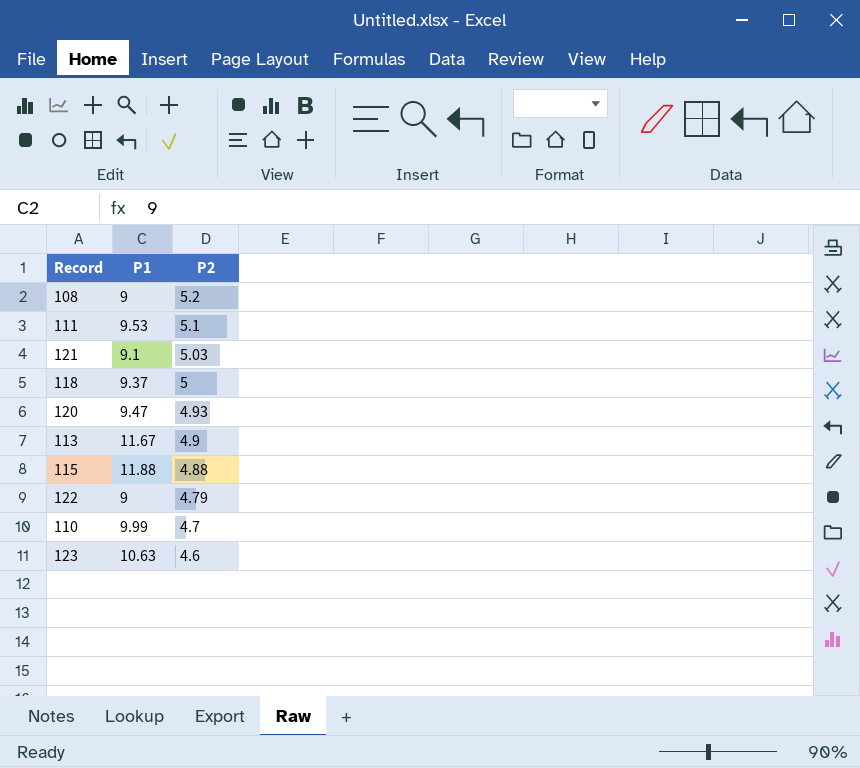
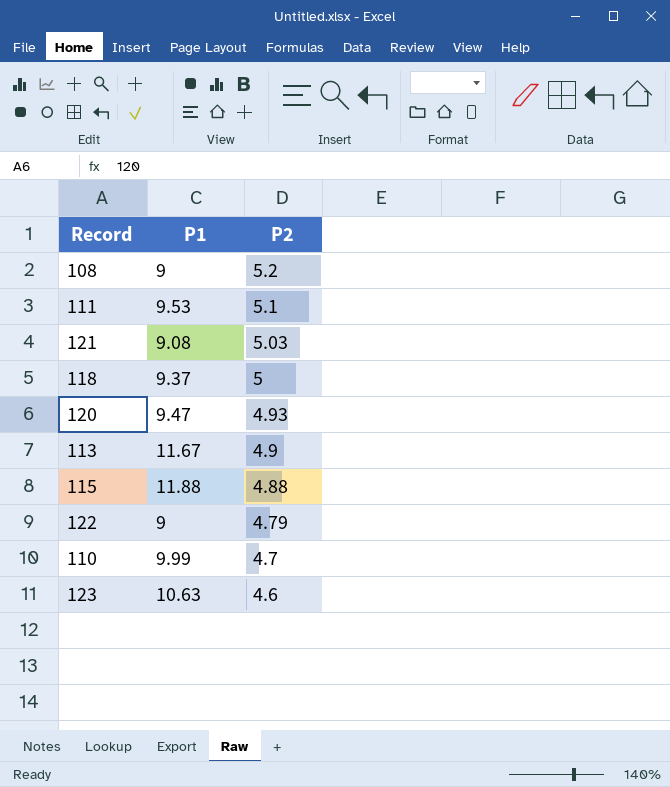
121 | P1: 9.1 -> 9.08

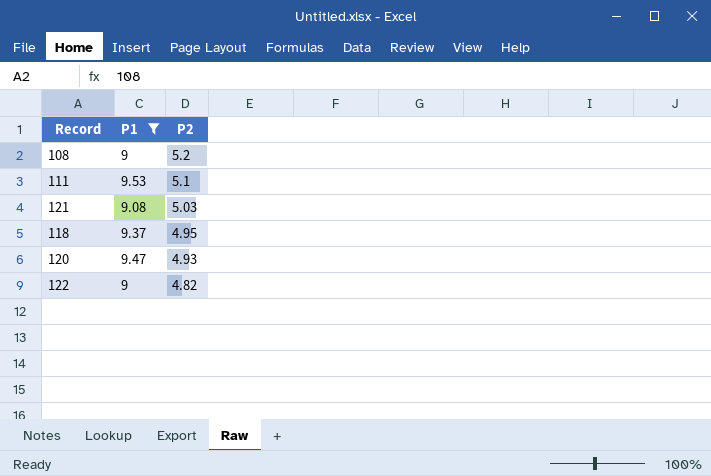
filter: none -> P1 <= 9.53
118 | P2: 5 -> 4.95
122 | P2: 4.79 -> 4.82

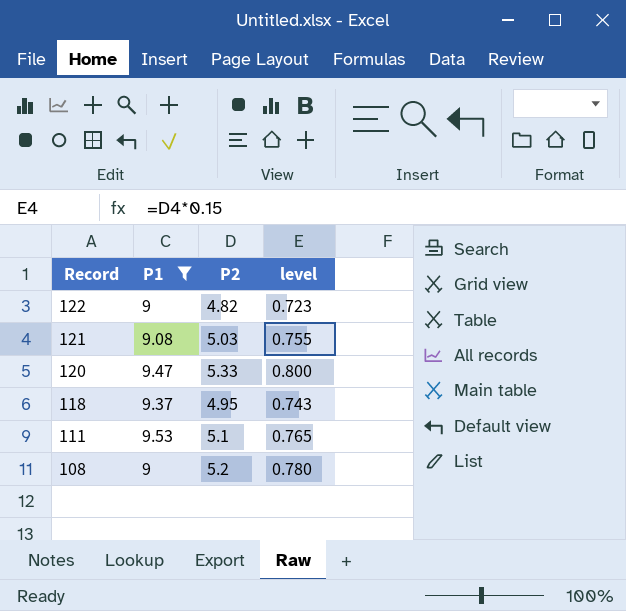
row order: P2 descending -> Record descending
column level | formula: none -> [P2] * 0.15
120 | P2: 4.93 -> 5.33

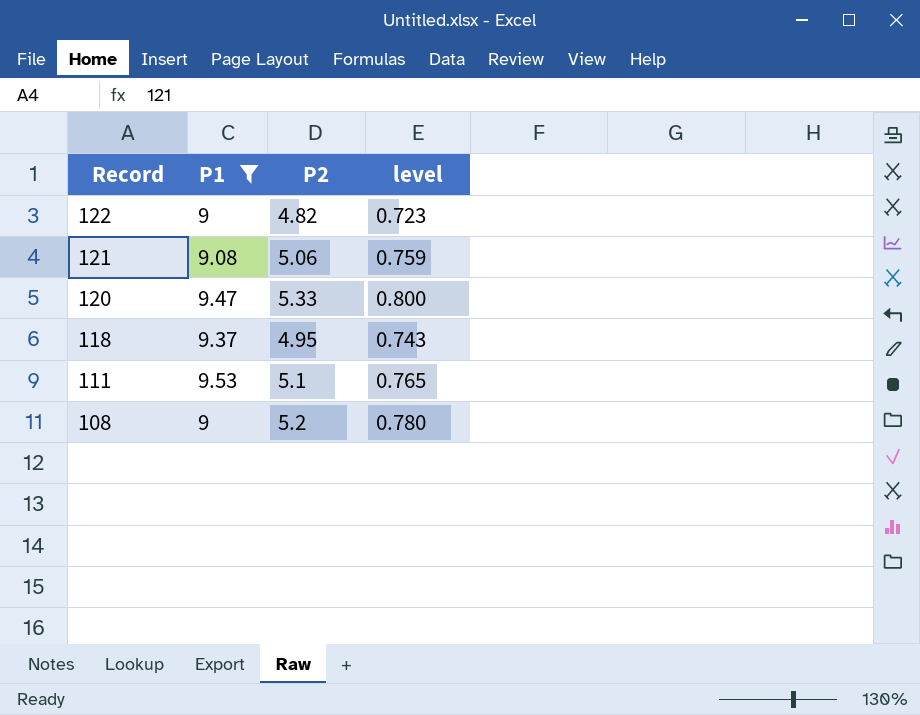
121 | P2: 5.03 -> 5.06
121 | level: 0.755 -> 0.759

